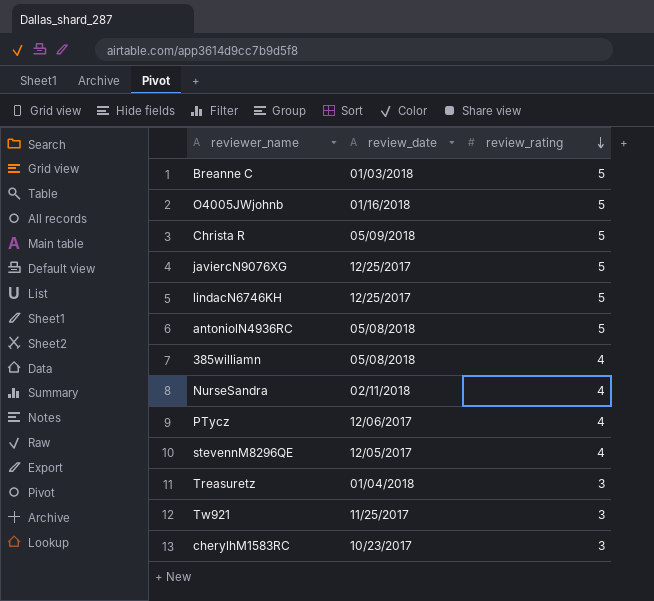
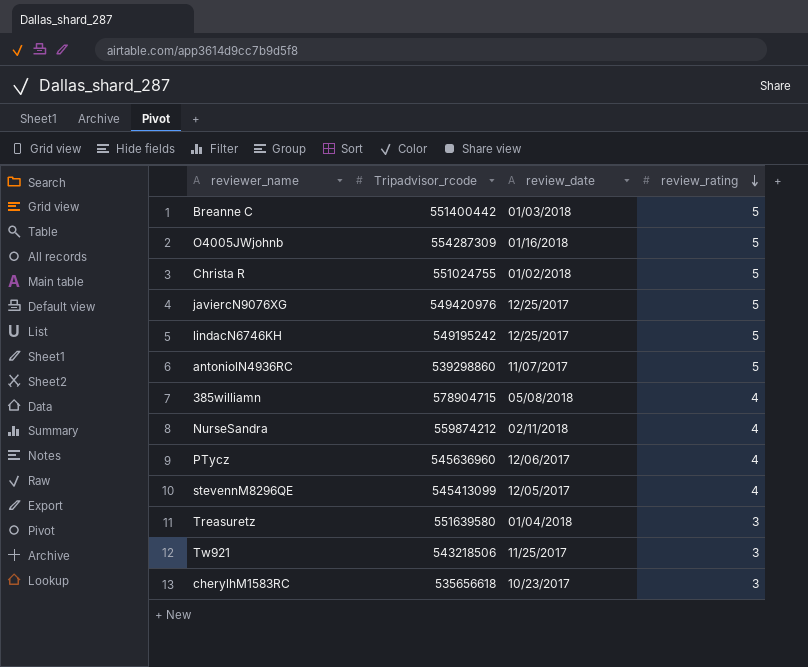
column Tripadvisor_rcode | position: none -> 2
Christa R | review_date: 05/09/2018 -> 01/02/2018
antoniolN4936RC | review_date: 05/08/2018 -> 11/07/2017

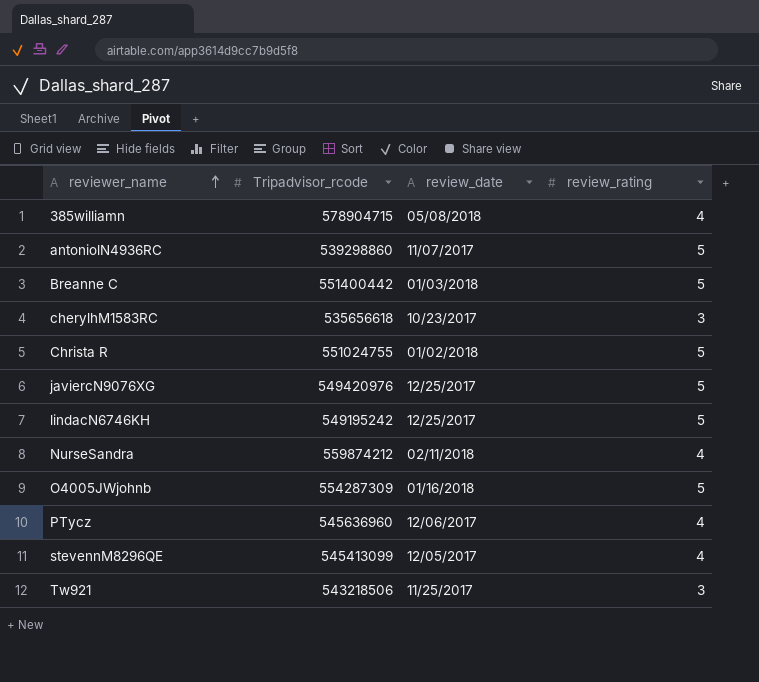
row order: review_rating descending -> reviewer_name ascending
row Treasuretz: 551639580 | 01/04/2018 | 3 -> none

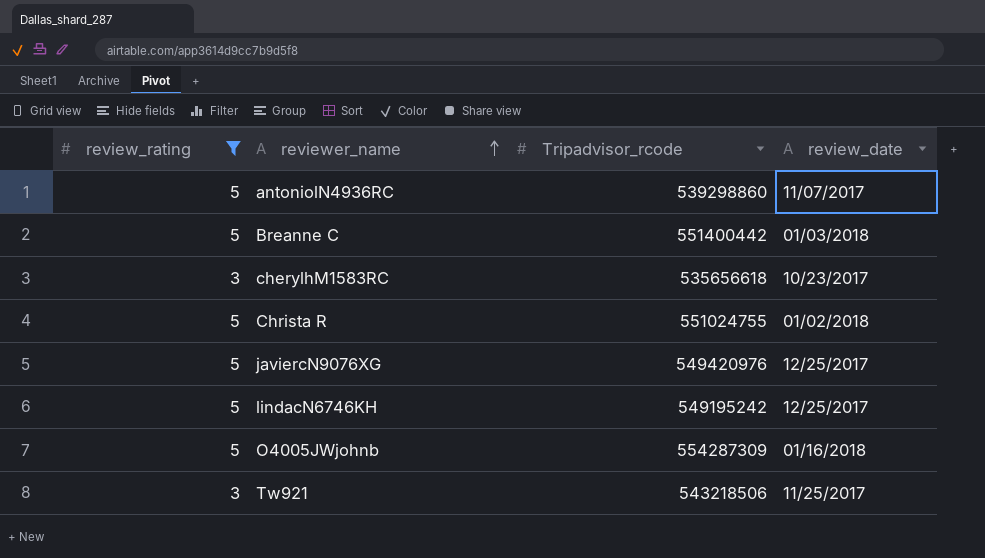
filter: none -> review_rating != 4
column review_rating | position: 4 -> 1

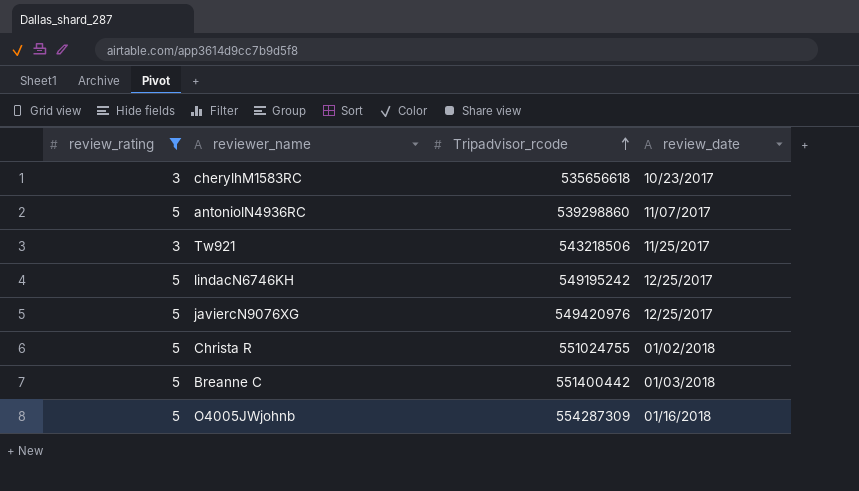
row order: reviewer_name ascending -> Tripadvisor_rcode ascending

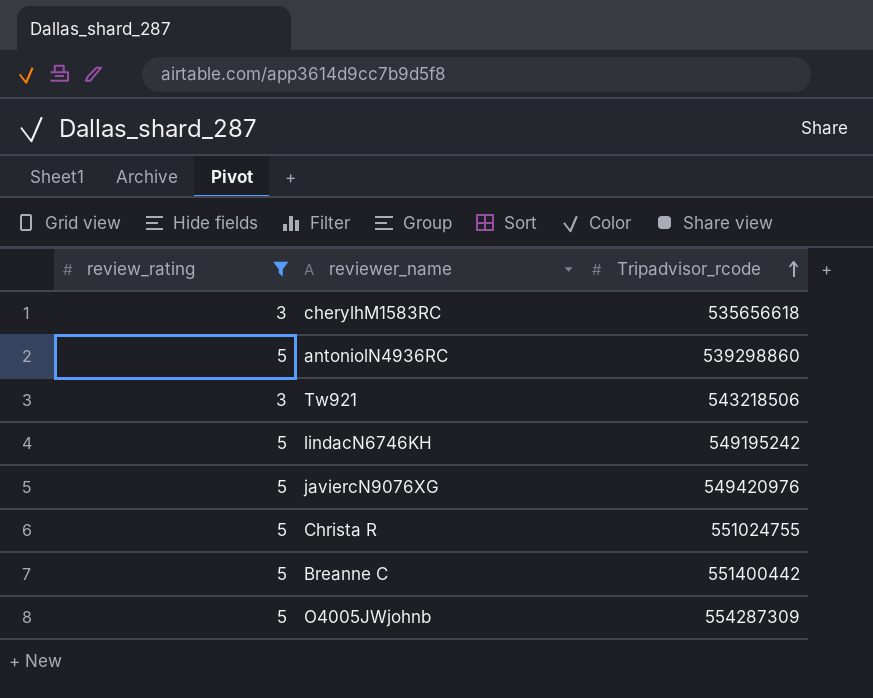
column review_date | position: 4 -> none

